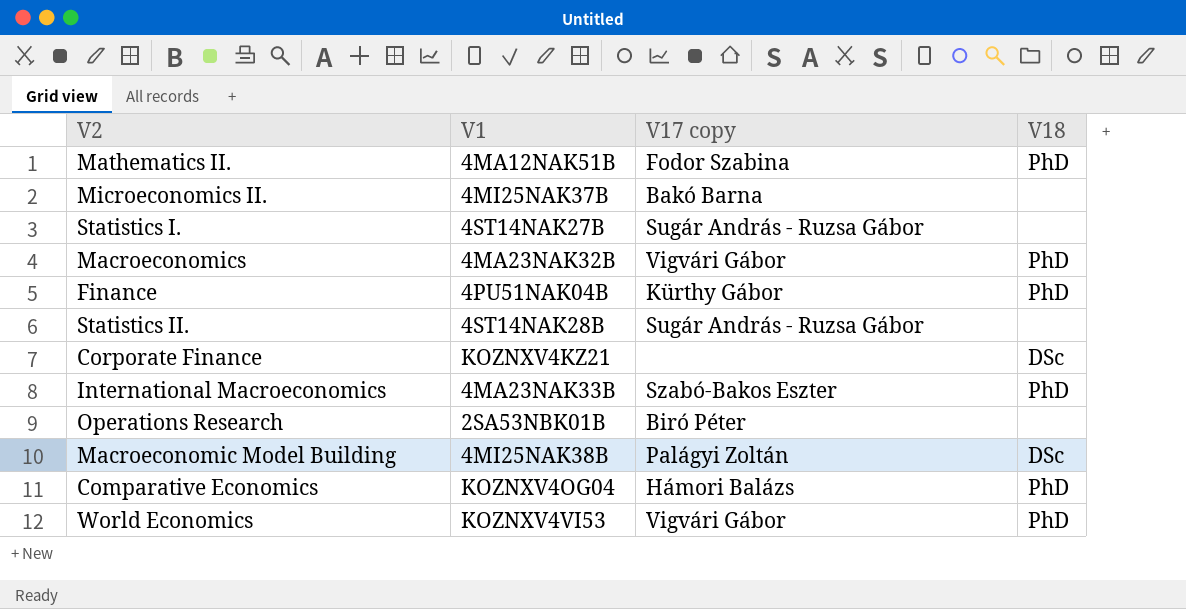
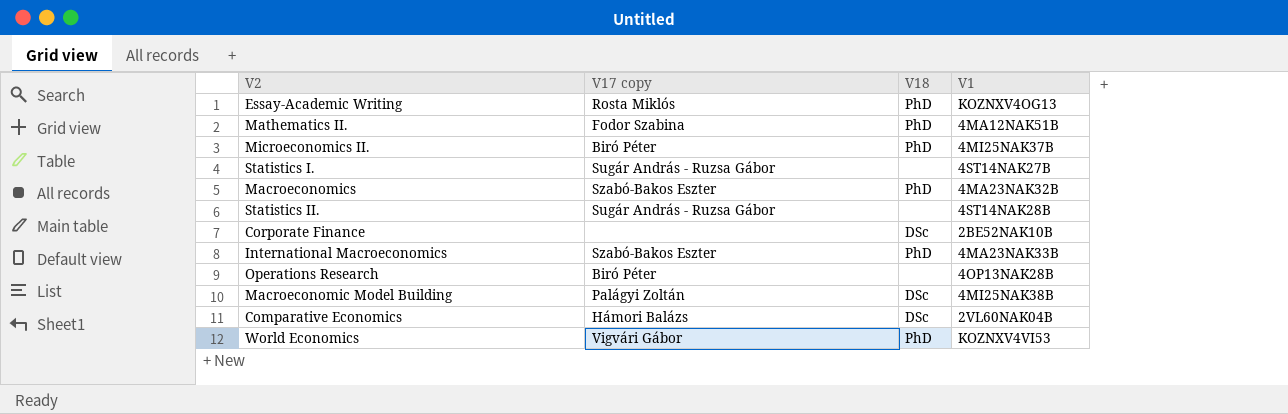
column V1 | position: 2 -> 4
row Finance: 4PU51NAK04B | Kürthy Gábor | PhD -> none
row Essay-Academic Writing: none -> Rosta Miklós | PhD | KOZNXV4OG13
Microeconomics II. | V17 copy: Bakó Barna -> Biró Péter
Microeconomics II. | V18: none -> PhD
Macroeconomics | V17 copy: Vigvári Gábor -> Szabó-Bakos Eszter
Corporate Finance | V1: KOZNXV4KZ21 -> 2BE52NAK10B
Operations Research | V1: 2SA53NBK01B -> 4OP13NAK28B
Comparative Economics | V18: PhD -> DSc
Comparative Economics | V1: KOZNXV4OG04 -> 2VL60NAK04B

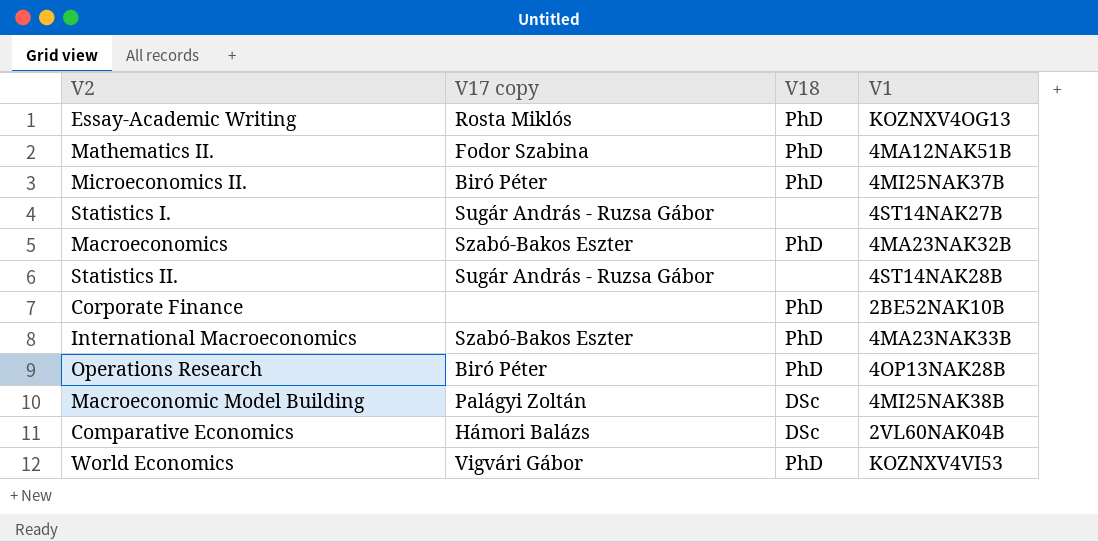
Corporate Finance | V18: DSc -> PhD
Operations Research | V18: none -> PhD

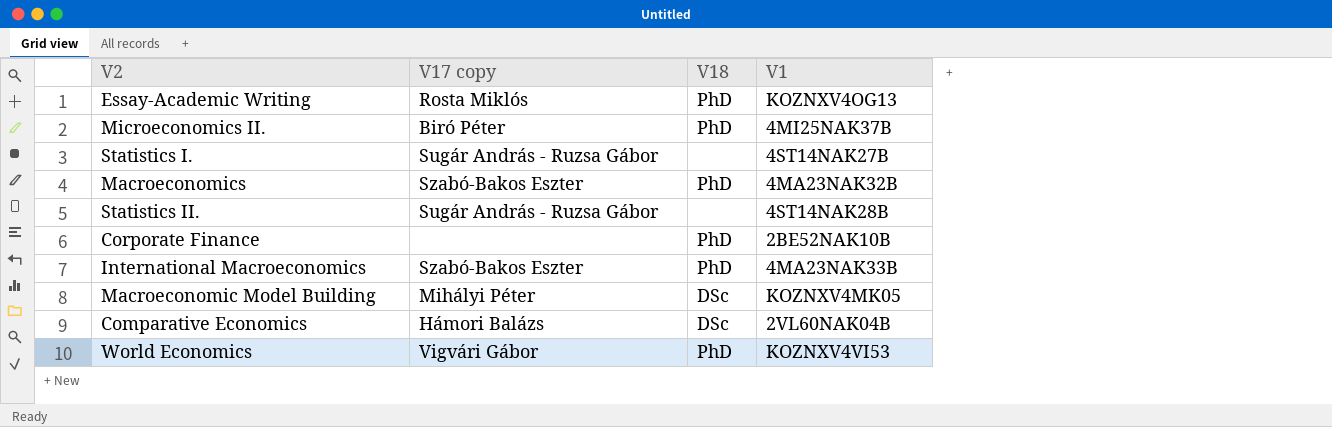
row Mathematics II.: Fodor Szabina | PhD | 4MA12NAK51B -> none
row Operations Research: Biró Péter | PhD | 4OP13NAK28B -> none
Macroeconomic Model Building | V17 copy: Palágyi Zoltán -> Mihályi Péter
Macroeconomic Model Building | V1: 4MI25NAK38B -> KOZNXV4MK05

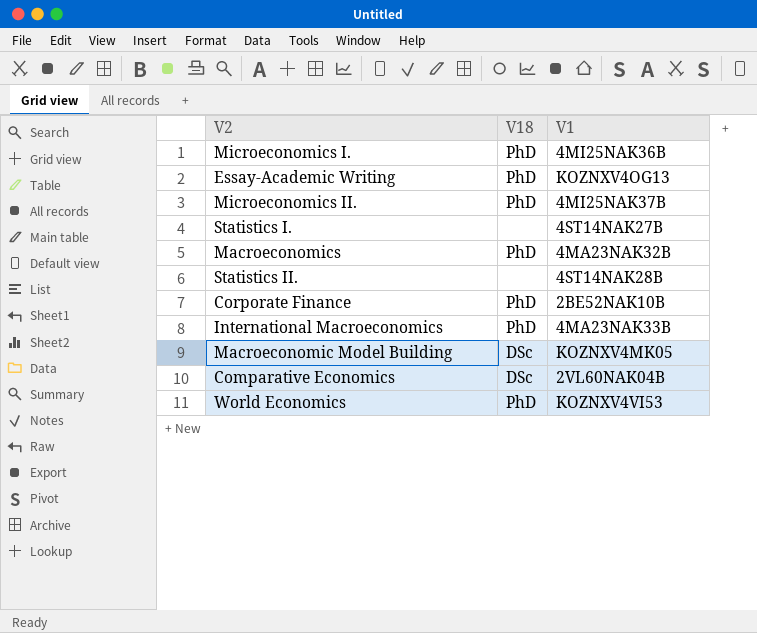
column V17 copy | position: 2 -> none
row Microeconomics I.: none -> PhD | 4MI25NAK36B

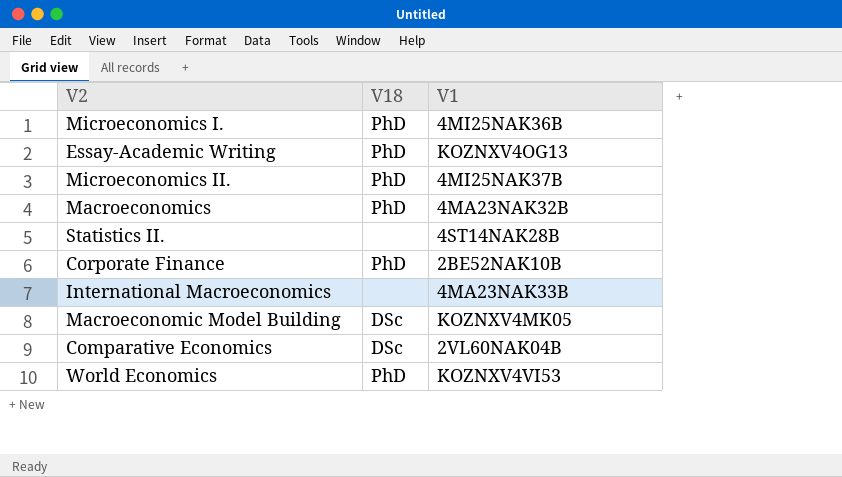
row Statistics I.: none | 4ST14NAK27B -> none
International Macroeconomics | V18: PhD -> none

